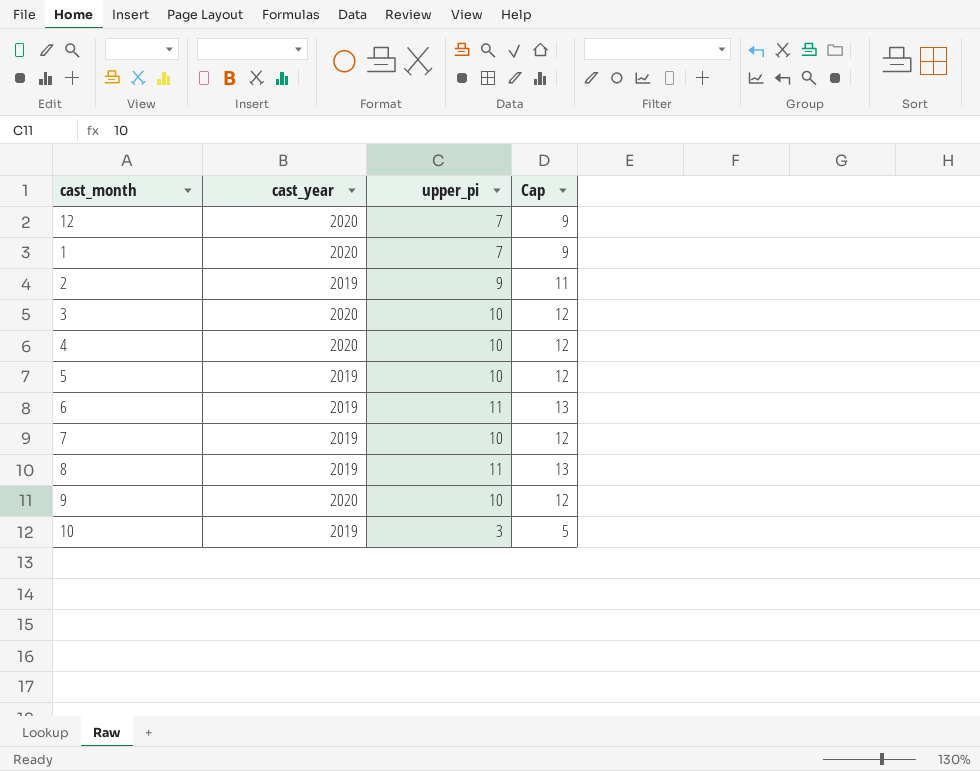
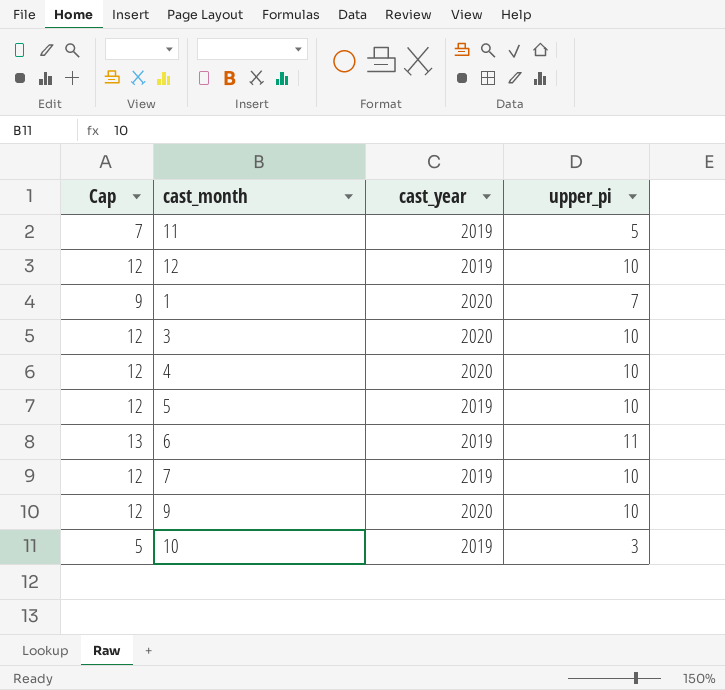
column Cap | position: 4 -> 1
row 2: 2019 | 9 | 11 -> none
row 8: 2019 | 11 | 13 -> none
row 11: none -> 7 | 2019 | 5
12 | Cap: 9 -> 12
12 | cast_year: 2020 -> 2019
12 | upper_pi: 7 -> 10

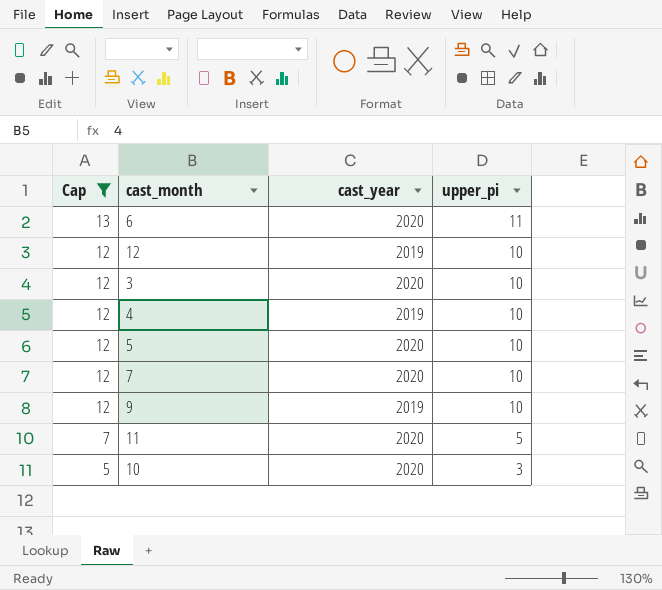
filter: none -> Cap != 9
row order: none -> Cap descending
6 | cast_year: 2019 -> 2020
4 | cast_year: 2020 -> 2019
5 | cast_year: 2019 -> 2020
7 | cast_year: 2019 -> 2020
9 | cast_year: 2020 -> 2019
11 | cast_year: 2019 -> 2020
10 | cast_year: 2019 -> 2020

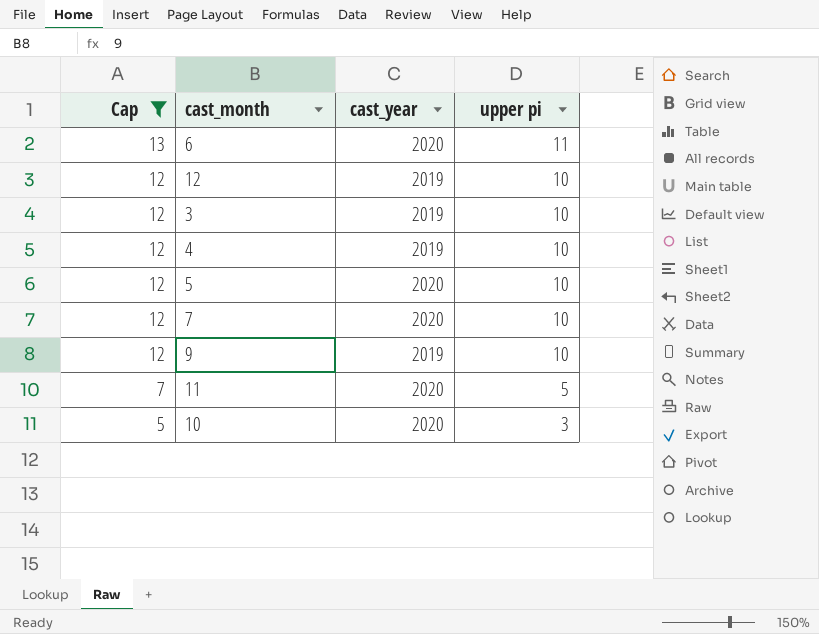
column name: upper_pi -> upper pi
3 | cast_year: 2020 -> 2019

